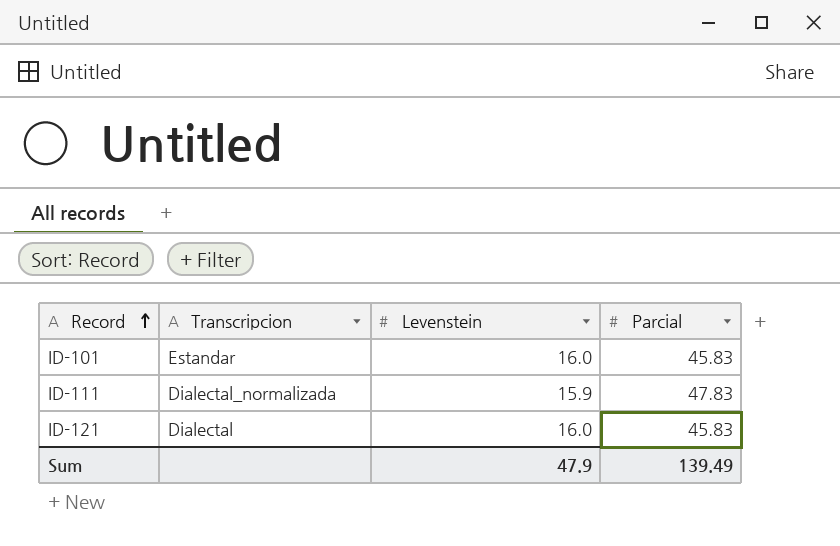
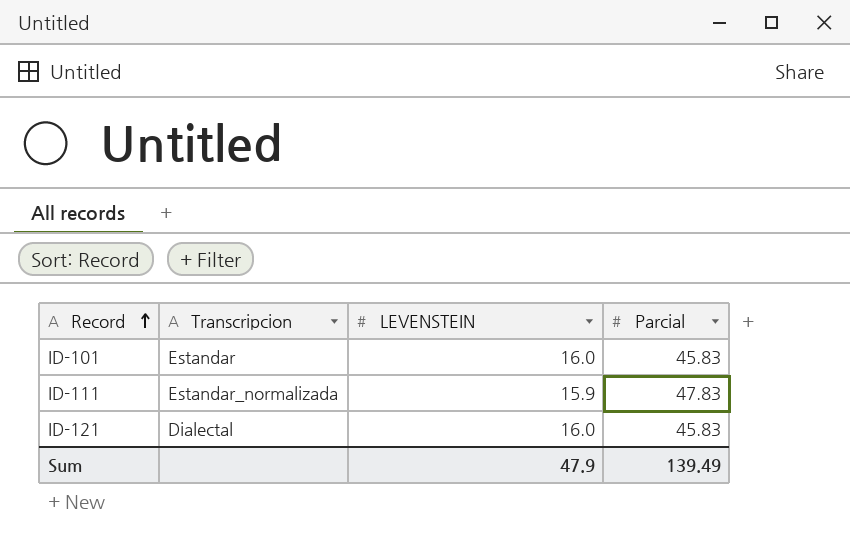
column name: Levenstein -> LEVENSTEIN
ID-111 | Transcripcion: Dialectal_normalizada -> Estandar_normalizada

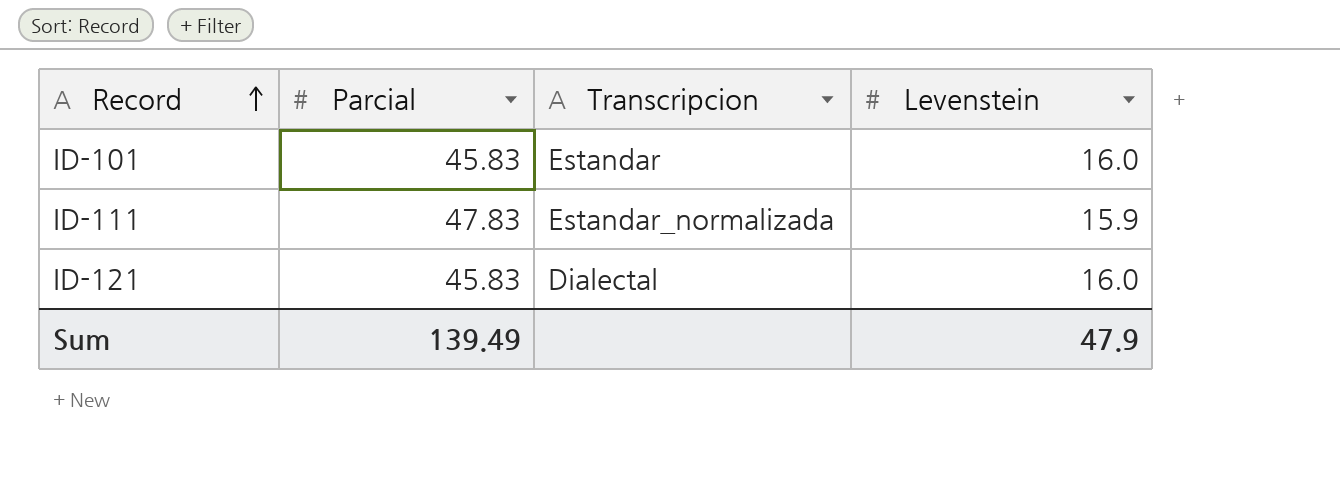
column Parcial | position: 4 -> 2
column name: LEVENSTEIN -> Levenstein

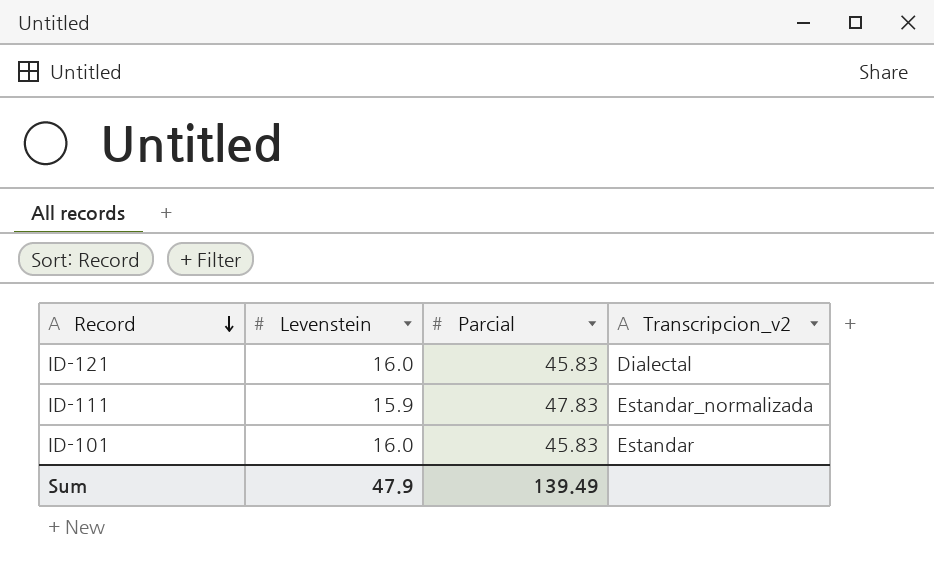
row order: Record ascending -> Record descending
column Levenstein | position: 4 -> 2
column name: Transcripcion -> Transcripcion_v2

